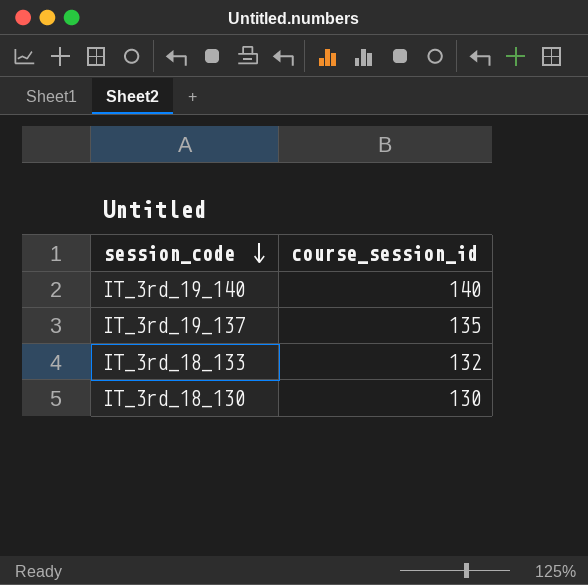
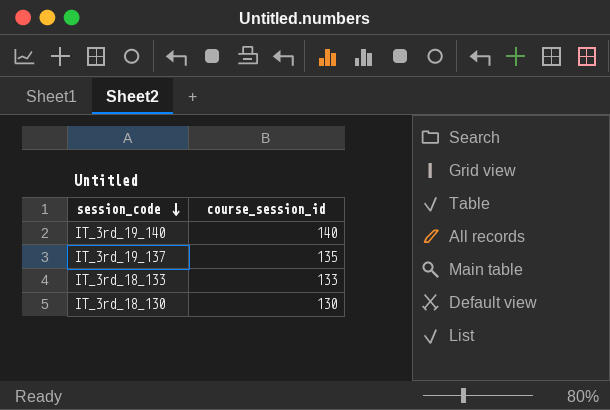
IT_3rd_18_133 | course_session_id: 132 -> 133

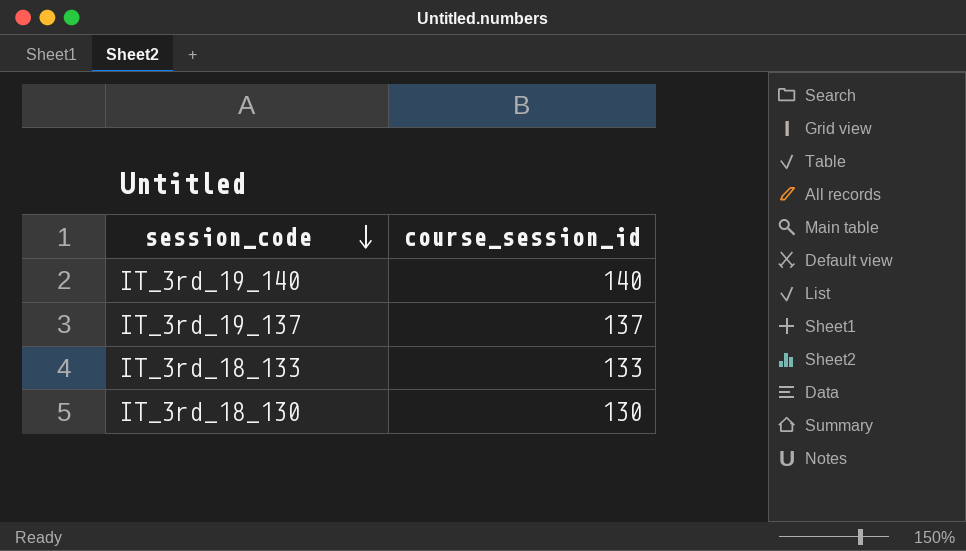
IT_3rd_19_137 | course_session_id: 135 -> 137

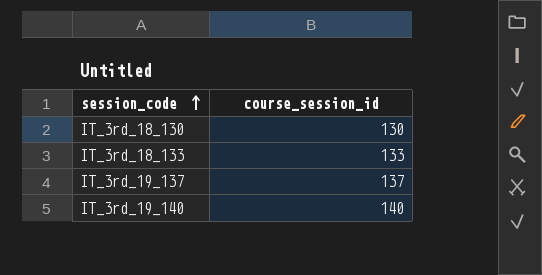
row order: session_code descending -> session_code ascending

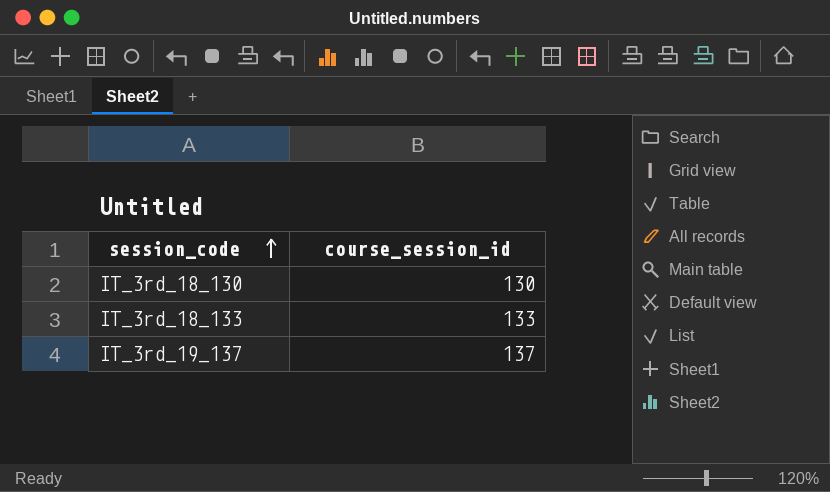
row IT_3rd_19_140: 140 -> none

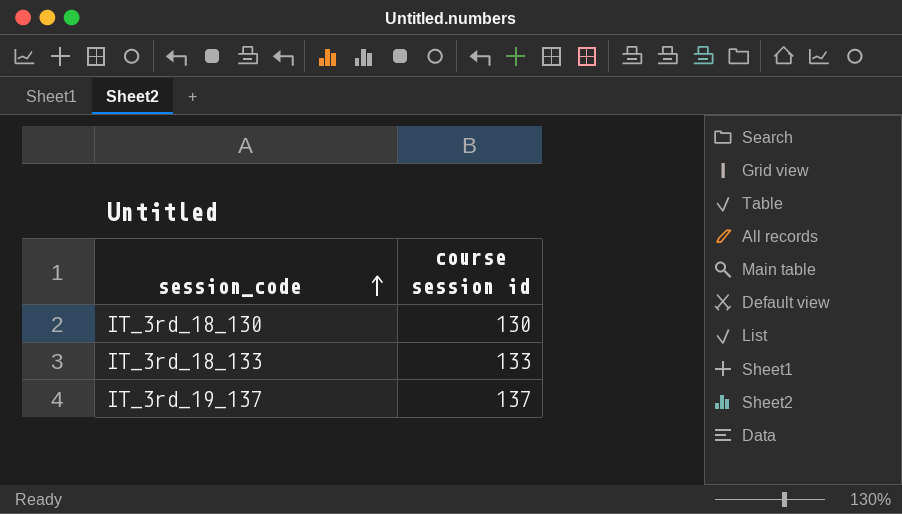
column name: course_session_id -> course session id

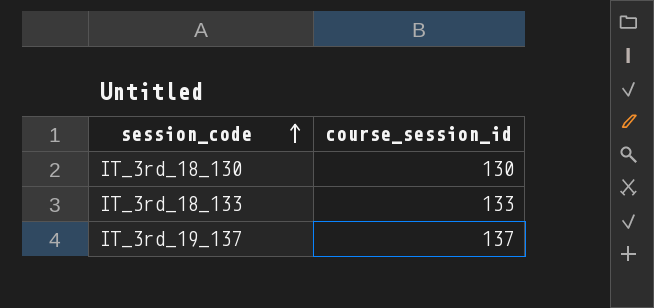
column name: course session id -> course_session_id

